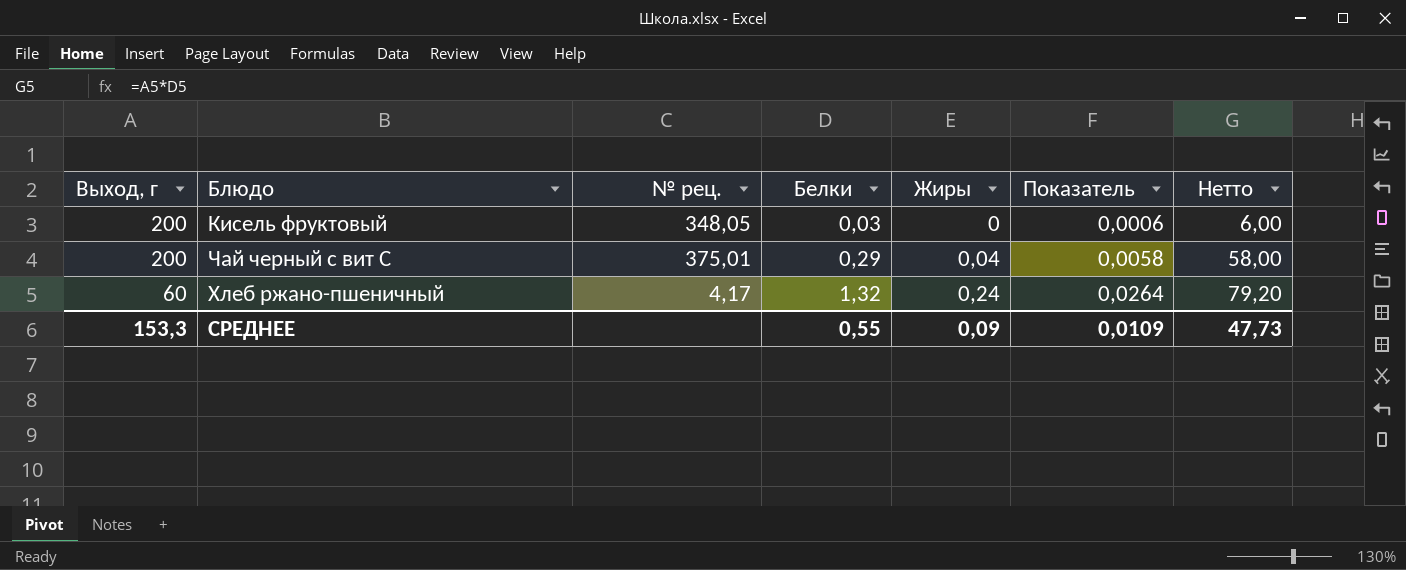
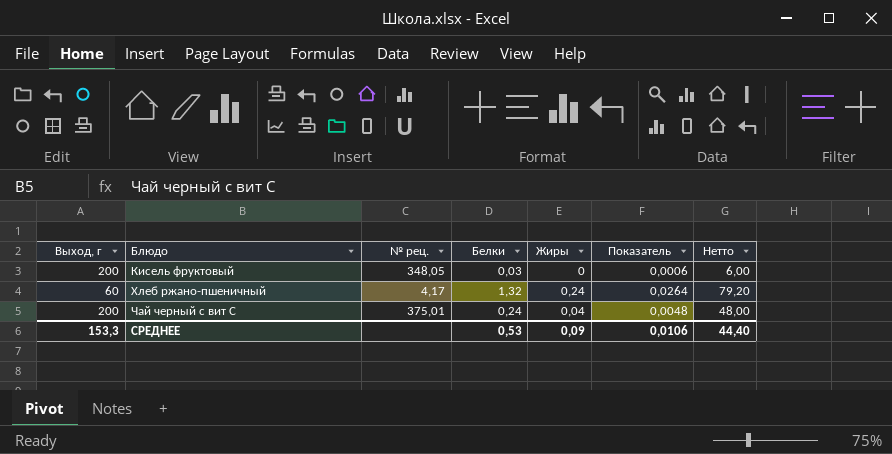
row order: Выход, г descending -> Блюдо ascending
Чай черный с вит С | Белки: 0,29 -> 0,24
Чай черный с вит С | Показатель: 0,0058 -> 0,0048
Чай черный с вит С | Нетто: 58,00 -> 48,00
СРЕДНЕЕ | Белки: 0,55 -> 0,53
СРЕДНЕЕ | Показатель: 0,0109 -> 0,0106
СРЕДНЕЕ | Нетто: 47,73 -> 44,40

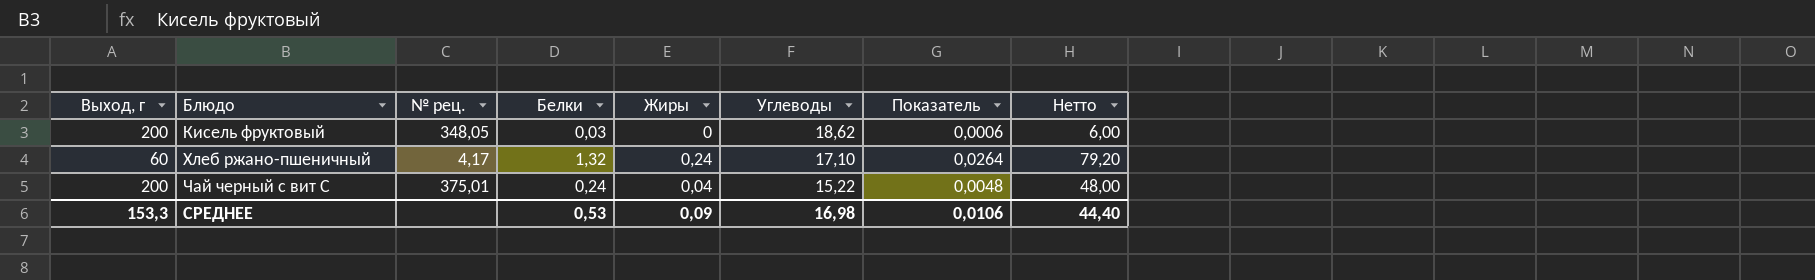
column Углеводы | position: none -> 6

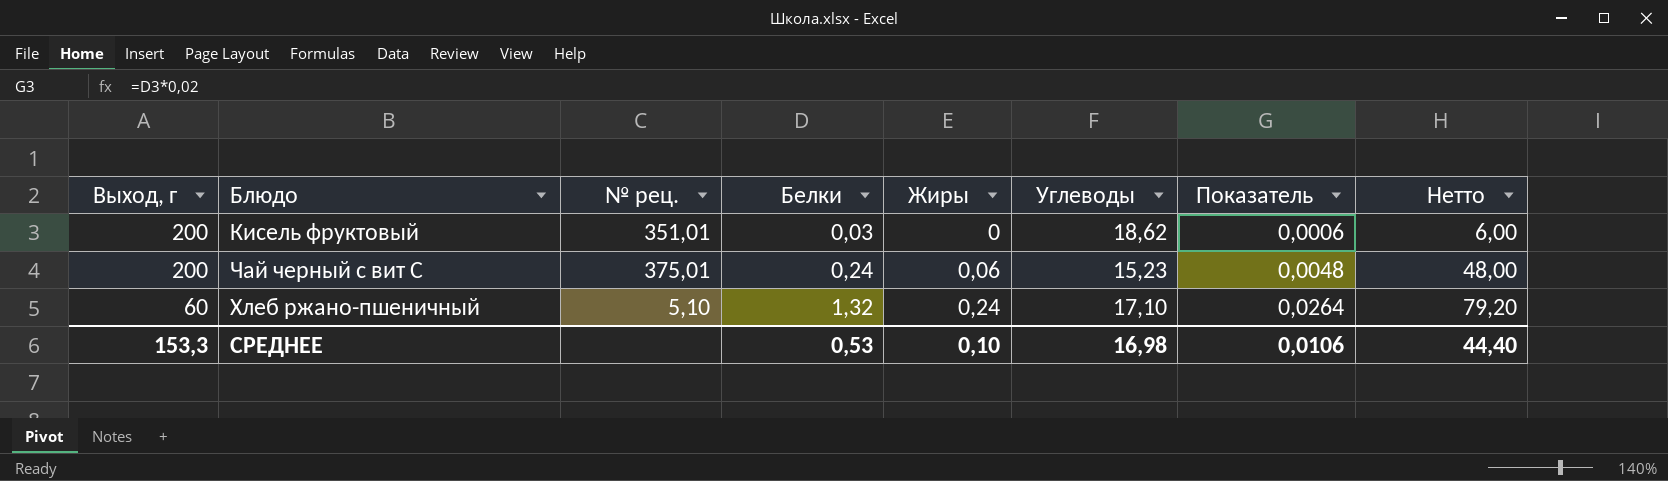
row order: Блюдо ascending -> Выход, г descending
Кисель фруктовый | № рец.: 348,05 -> 351,01
Чай черный с вит С | Жиры: 0,04 -> 0,06
Чай черный с вит С | Углеводы: 15,22 -> 15,23
Хлеб ржано-пшеничный | № рец.: 4,17 -> 5,10
СРЕДНЕЕ | Жиры: 0,09 -> 0,10

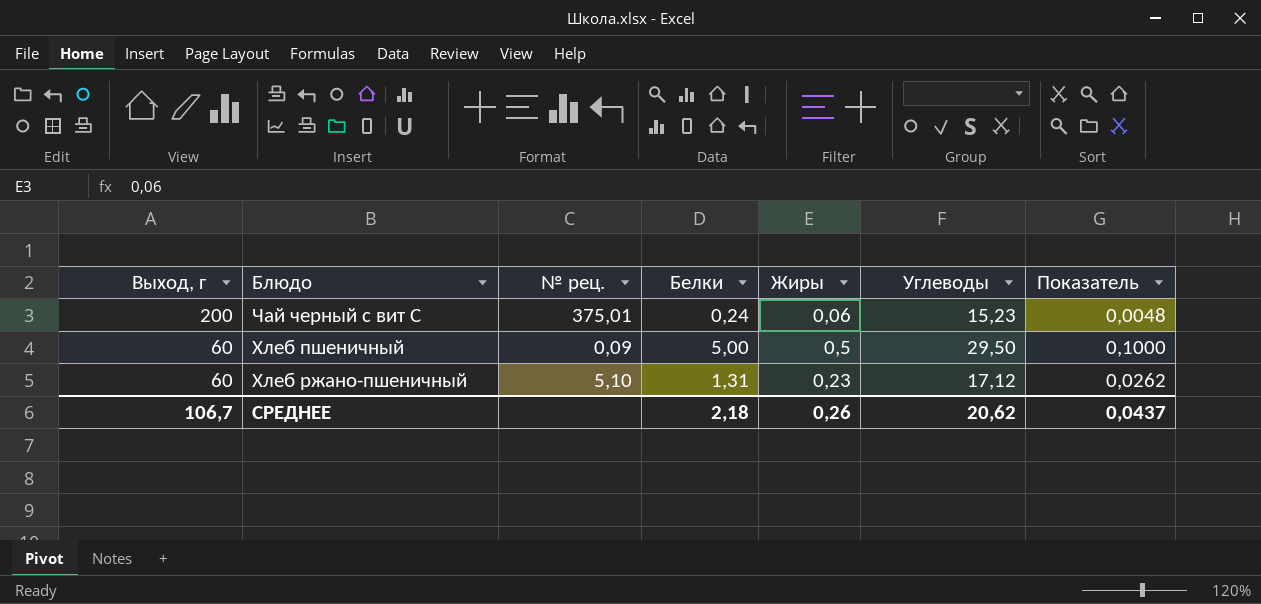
column Нетто | formula: [Выход, г] * [Белки] -> none
row Кисель фруктовый: 200 | 351,01 | 0,03 | 0 | 18,62 | 0,0006 | 6,00 -> none
row Хлеб пшеничный: none -> 60 | 0,09 | 5,00 | 0,5 | 29,50 | 0,1000
Хлеб ржано-пшеничный | Белки: 1,32 -> 1,31
Хлеб ржано-пшеничный | Жиры: 0,24 -> 0,23
Хлеб ржано-пшеничный | Углеводы: 17,10 -> 17,12
Хлеб ржано-пшеничный | Показатель: 0,0264 -> 0,0262
СРЕДНЕЕ | Выход, г: 153,3 -> 106,7
СРЕДНЕЕ | Белки: 0,53 -> 2,18
СРЕДНЕЕ | Жиры: 0,10 -> 0,26
СРЕДНЕЕ | Углеводы: 16,98 -> 20,62
СРЕДНЕЕ | Показатель: 0,0106 -> 0,0437

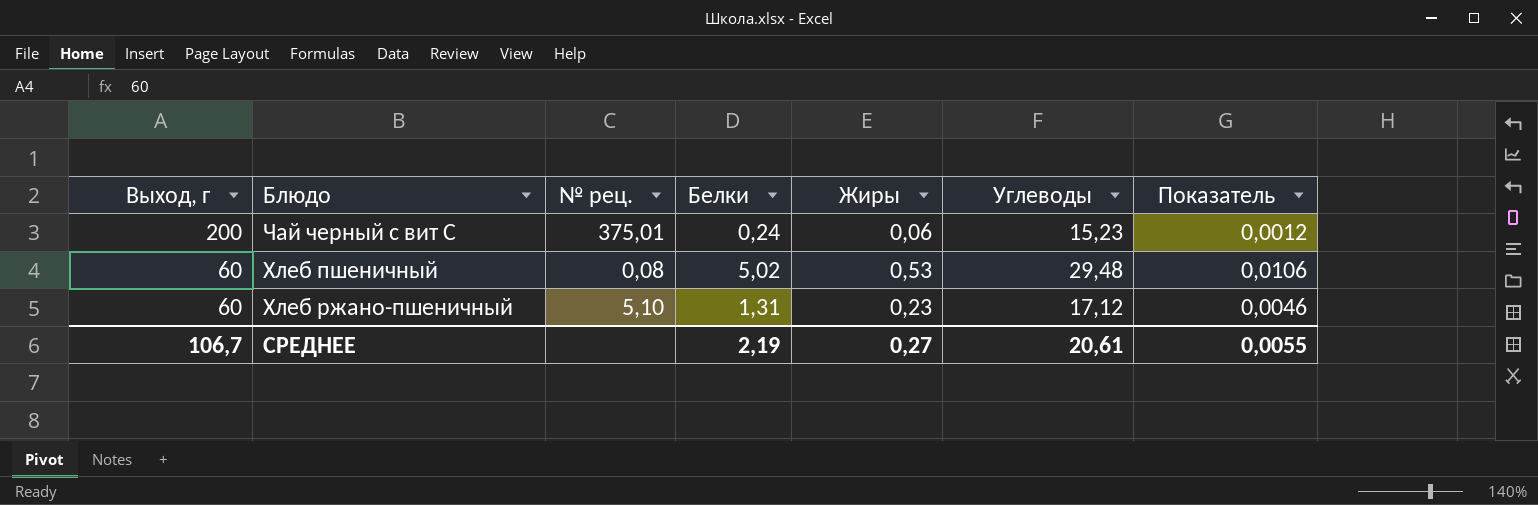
column Показатель | formula: [Белки] * 0,02 -> [Жиры] * 0,02
Хлеб пшеничный | № рец.: 0,09 -> 0,08
Хлеб пшеничный | Белки: 5,00 -> 5,02
Хлеб пшеничный | Жиры: 0,5 -> 0,53
Хлеб пшеничный | Углеводы: 29,50 -> 29,48
СРЕДНЕЕ | Белки: 2,18 -> 2,19
СРЕДНЕЕ | Жиры: 0,26 -> 0,27
СРЕДНЕЕ | Углеводы: 20,62 -> 20,61
СРЕДНЕЕ | Показатель: 0,0437 -> 0,0055

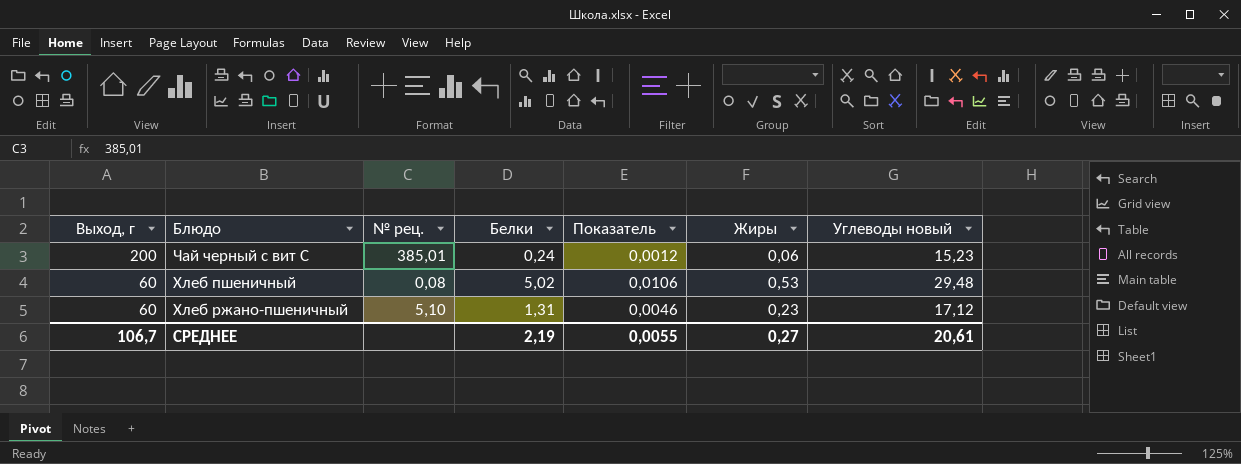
column Показатель | position: 7 -> 5
column name: Углеводы -> Углеводы новый
Чай черный с вит С | № рец.: 375,01 -> 385,01

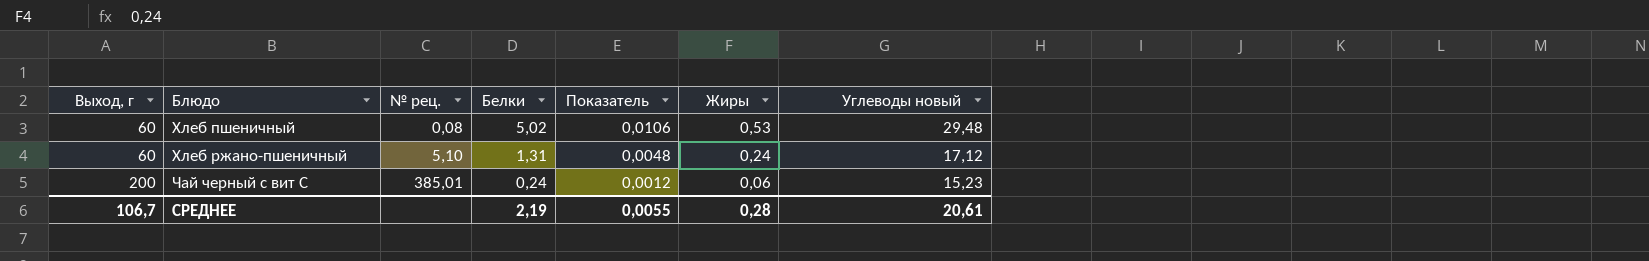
row order: Выход, г descending -> Выход, г ascending
Хлеб ржано-пшеничный | Показатель: 0,0046 -> 0,0048
Хлеб ржано-пшеничный | Жиры: 0,23 -> 0,24
СРЕДНЕЕ | Жиры: 0,27 -> 0,28

